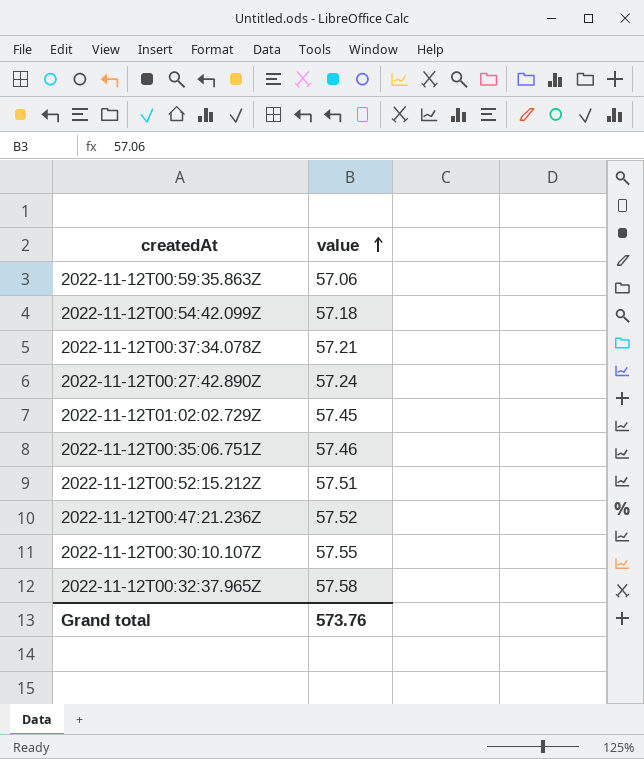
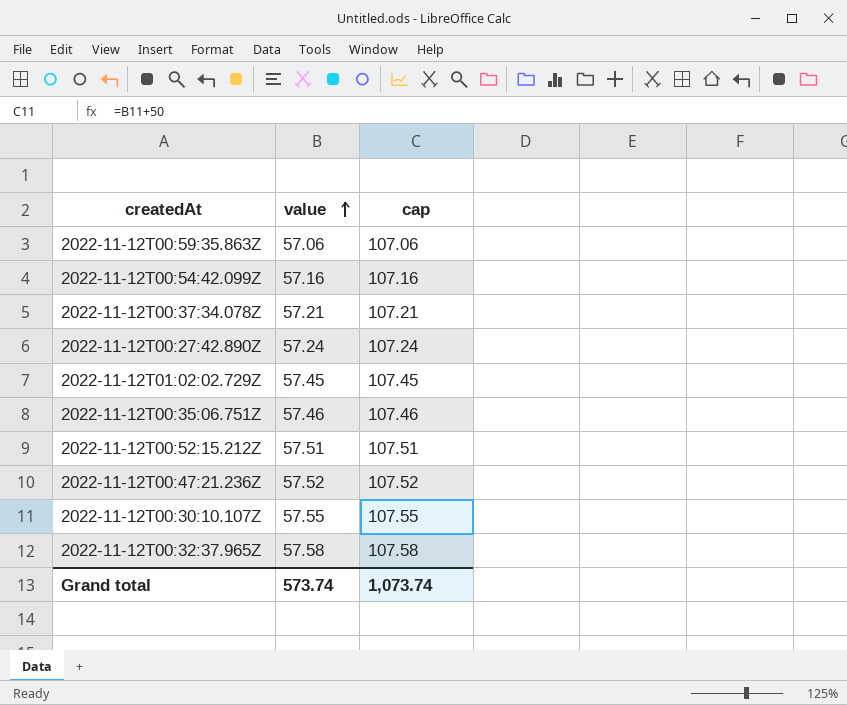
column cap | formula: none -> [value] + 50
2022-11-12T00:54:42.099Z | value: 57.18 -> 57.16
Grand total | value: 573.76 -> 573.74

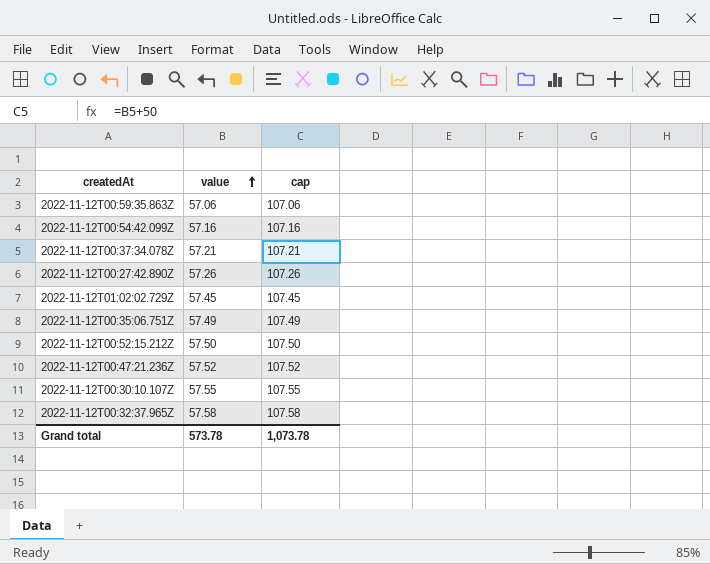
2022-11-12T00:27:42.890Z | value: 57.24 -> 57.26
2022-11-12T00:27:42.890Z | cap: 107.24 -> 107.26
2022-11-12T00:35:06.751Z | value: 57.46 -> 57.49
2022-11-12T00:35:06.751Z | cap: 107.46 -> 107.49
2022-11-12T00:52:15.212Z | value: 57.51 -> 57.50
2022-11-12T00:52:15.212Z | cap: 107.51 -> 107.50
Grand total | value: 573.74 -> 573.78
Grand total | cap: 1,073.74 -> 1,073.78

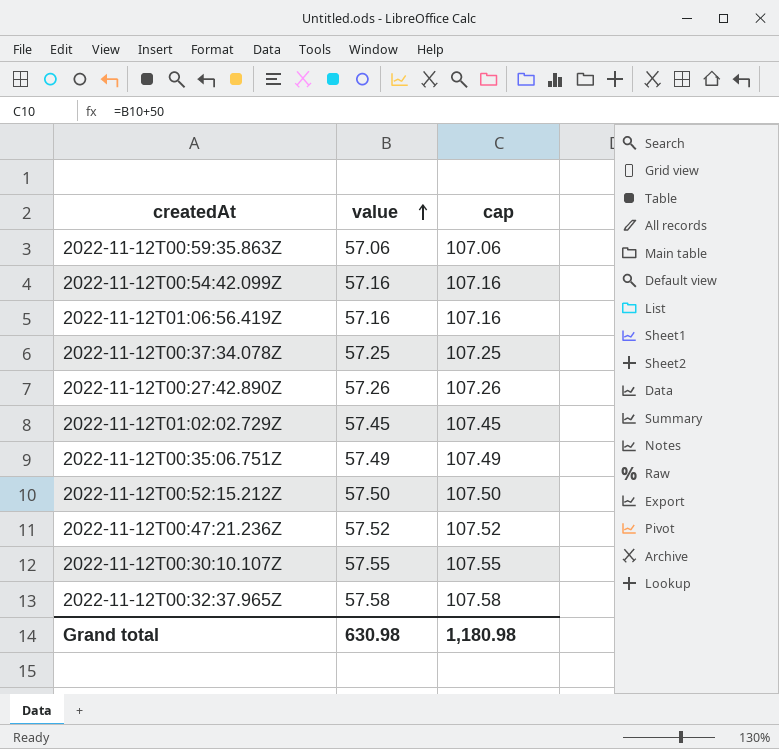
row 2022-11-12T01:06:56.419Z: none -> 57.16 | 107.16
2022-11-12T00:37:34.078Z | value: 57.21 -> 57.25
2022-11-12T00:37:34.078Z | cap: 107.21 -> 107.25
Grand total | value: 573.78 -> 630.98
Grand total | cap: 1,073.78 -> 1,180.98

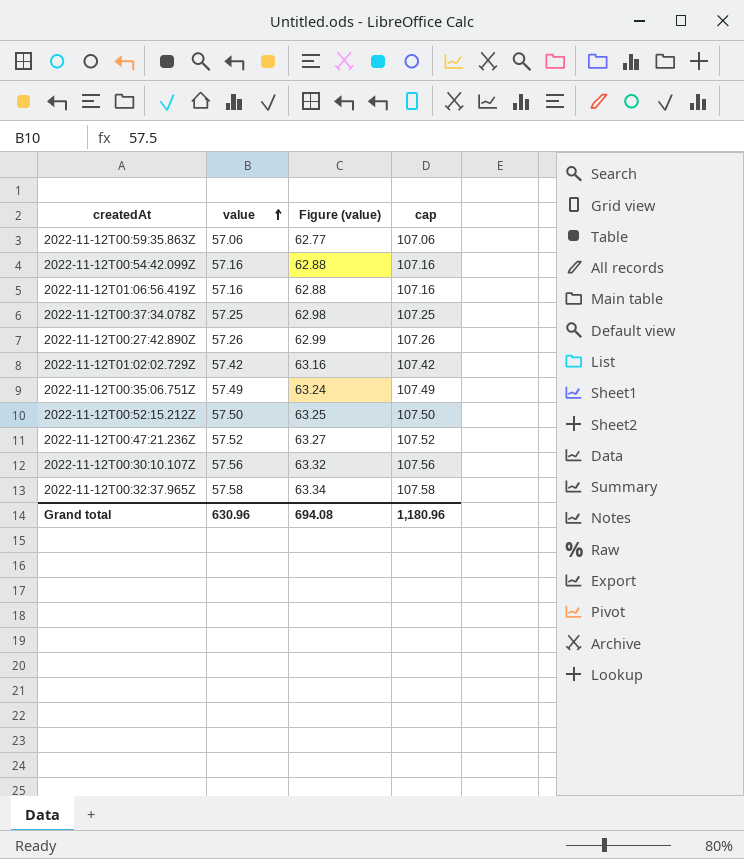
column Figure (value) | formula: none -> [value] * 1.1
2022-11-12T01:02:02.729Z | value: 57.45 -> 57.42
2022-11-12T01:02:02.729Z | cap: 107.45 -> 107.42
2022-11-12T00:30:10.107Z | value: 57.55 -> 57.56
2022-11-12T00:30:10.107Z | cap: 107.55 -> 107.56
Grand total | value: 630.98 -> 630.96
Grand total | cap: 1,180.98 -> 1,180.96

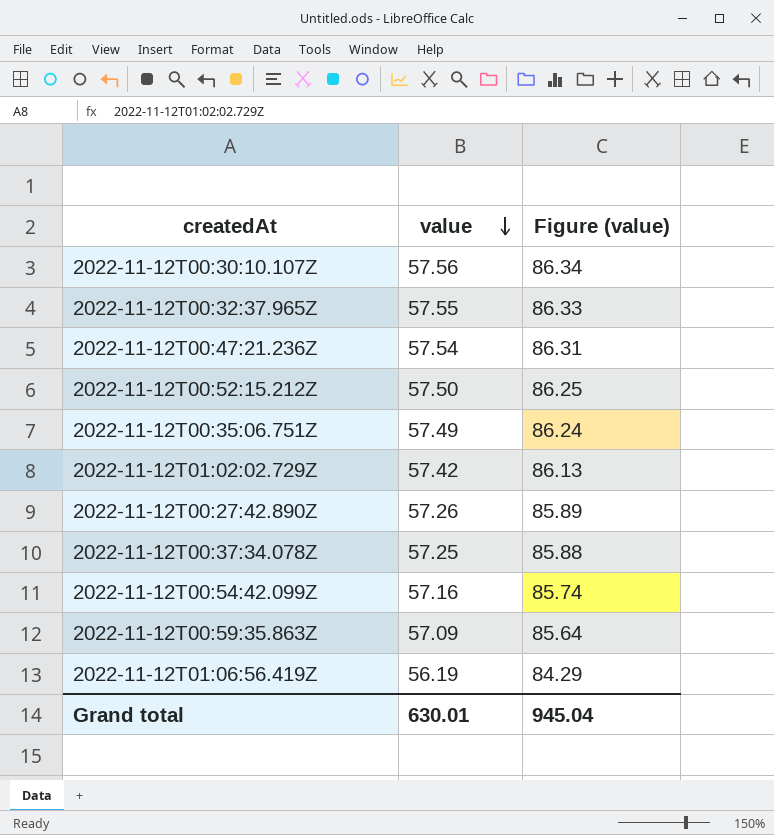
row order: value ascending -> value descending
column cap | formula: [value] + 50 -> none
column Figure (value) | formula: [value] * 1.1 -> [value] * 1.5
2022-11-12T00:32:37.965Z | value: 57.58 -> 57.55
2022-11-12T00:47:21.236Z | value: 57.52 -> 57.54
2022-11-12T00:59:35.863Z | value: 57.06 -> 57.09
2022-11-12T01:06:56.419Z | value: 57.16 -> 56.19
Grand total | value: 630.96 -> 630.01
Grand total | Figure (value): 694.08 -> 945.04

